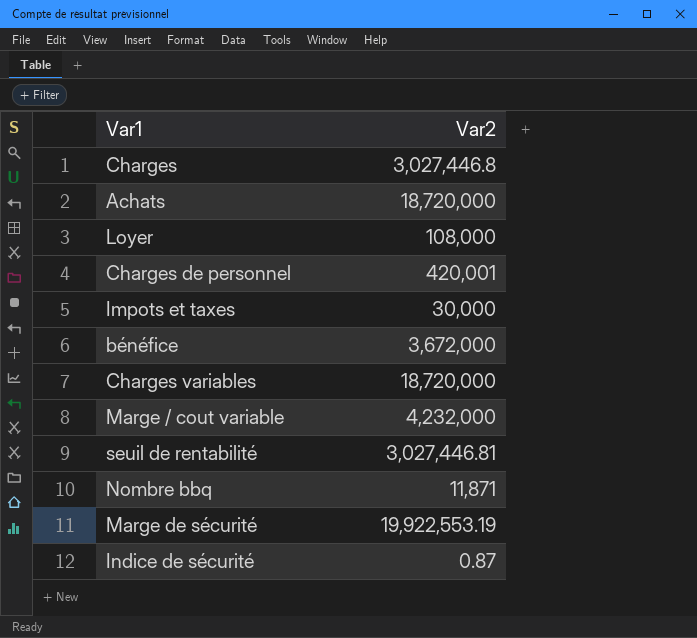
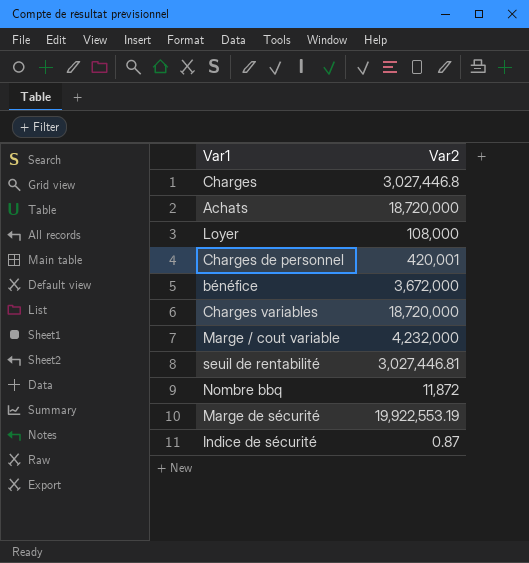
row Impots et taxes: 30,000 -> none
Nombre bbq | Var2: 11,871 -> 11,872

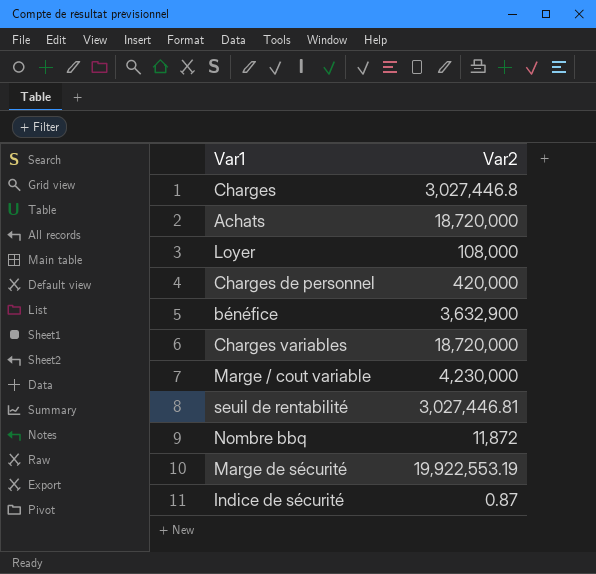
Charges de personnel | Var2: 420,001 -> 420,000
bénéfice | Var2: 3,672,000 -> 3,632,900
Marge / cout variable | Var2: 4,232,000 -> 4,230,000

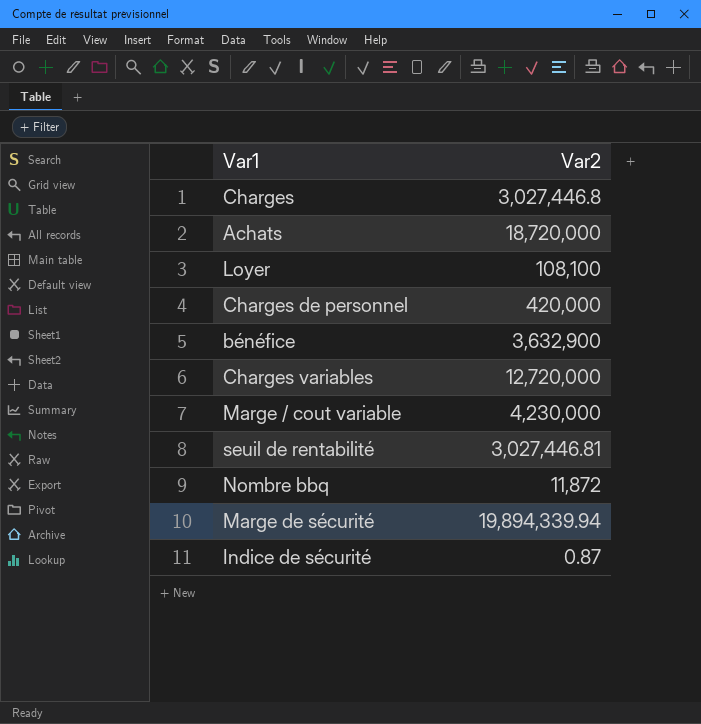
Loyer | Var2: 108,000 -> 108,100
Charges variables | Var2: 18,720,000 -> 12,720,000
Marge de sécurité | Var2: 19,922,553.19 -> 19,894,339.94

